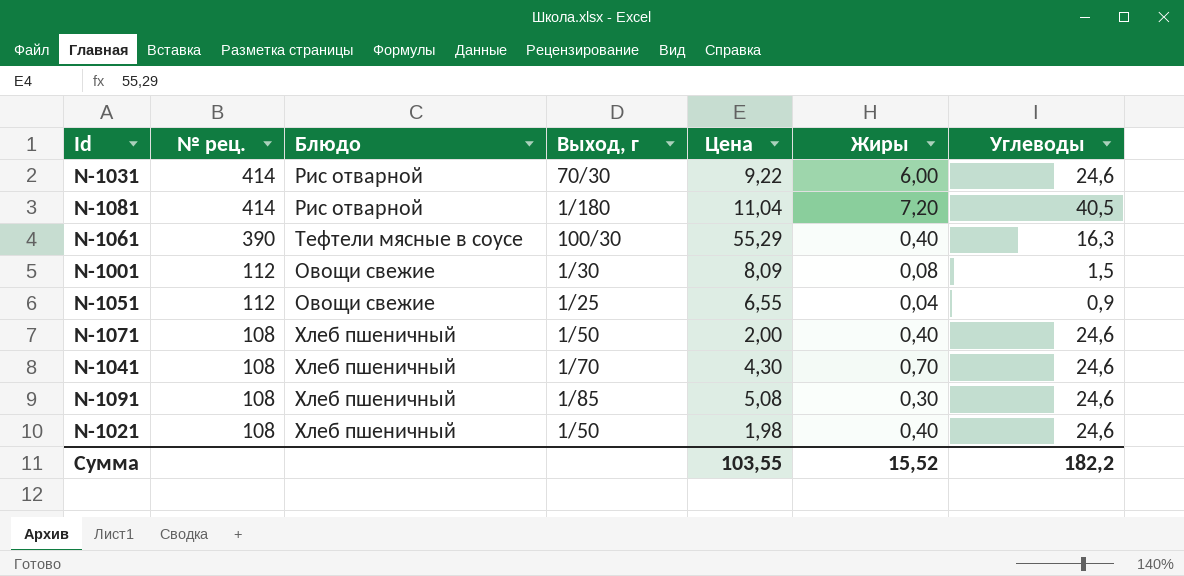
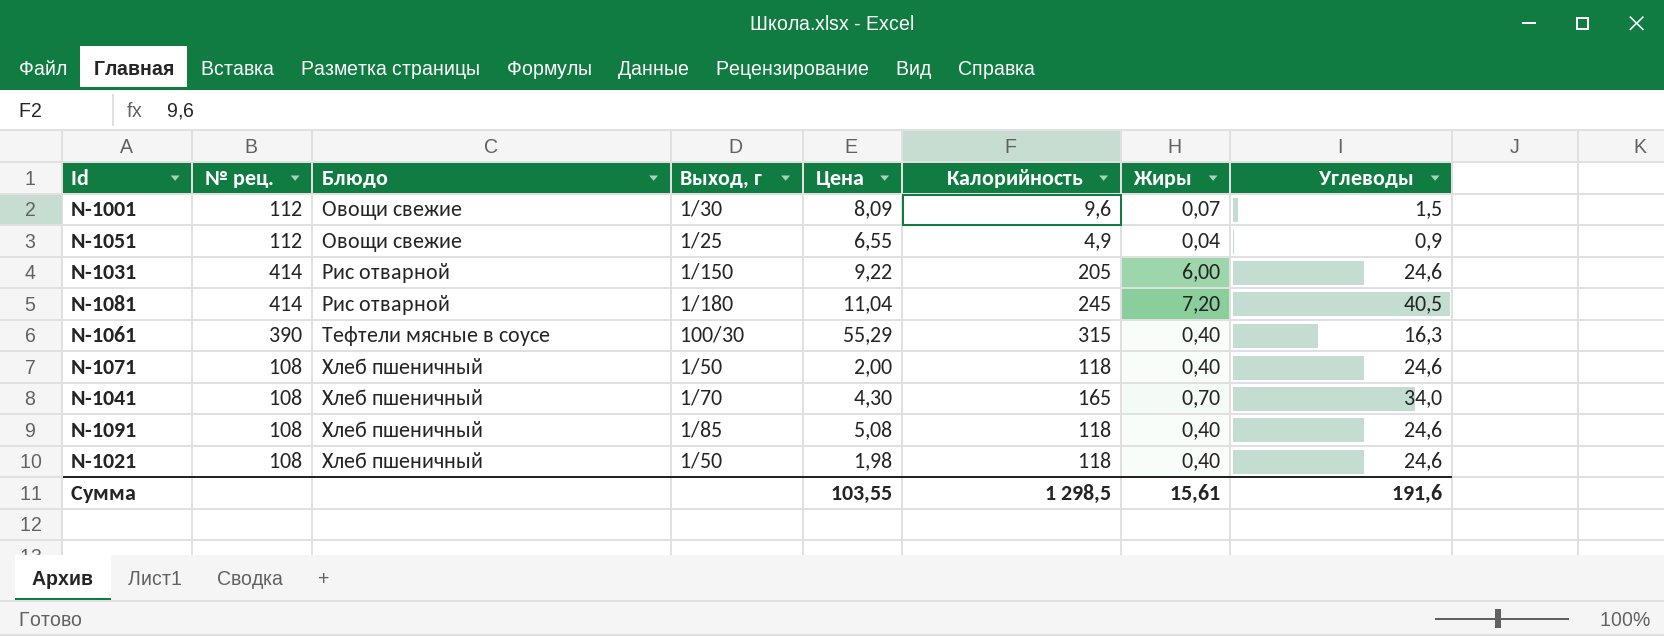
row order: № рец. descending -> Блюдо ascending
column Калорийность | position: none -> 6
N-1001 | Жиры: 0,08 -> 0,07
N-1031 | Выход, г: 70/30 -> 1/150
N-1041 | Углеводы: 24,6 -> 34,0
N-1091 | Жиры: 0,30 -> 0,40
Сумма | Жиры: 15,52 -> 15,61
Сумма | Углеводы: 182,2 -> 191,6

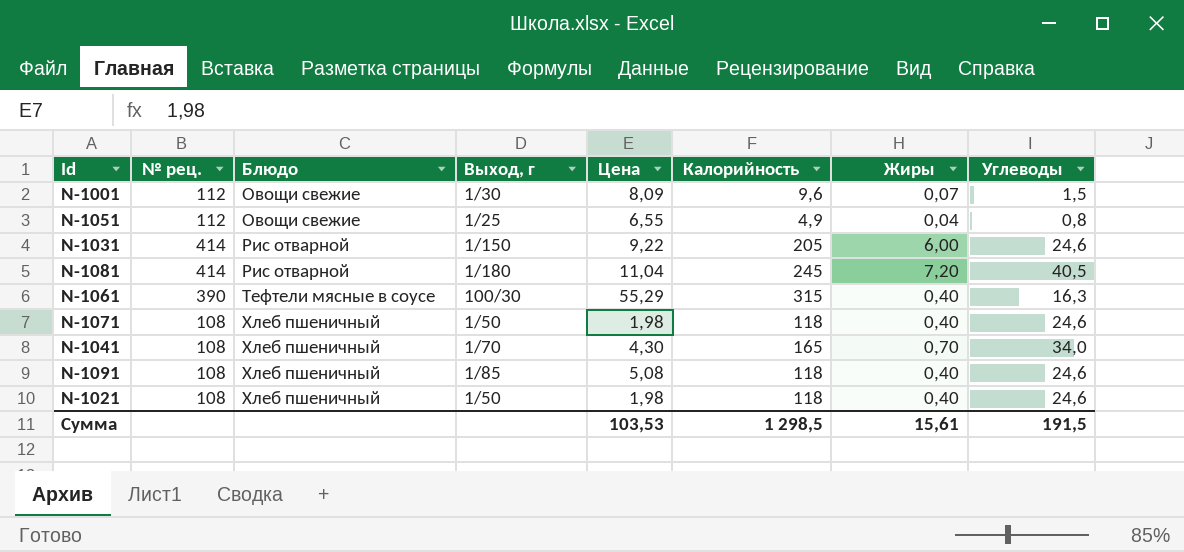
N-1051 | Углеводы: 0,9 -> 0,8
N-1071 | Цена: 2,00 -> 1,98
Сумма | Цена: 103,55 -> 103,53
Сумма | Углеводы: 191,6 -> 191,5

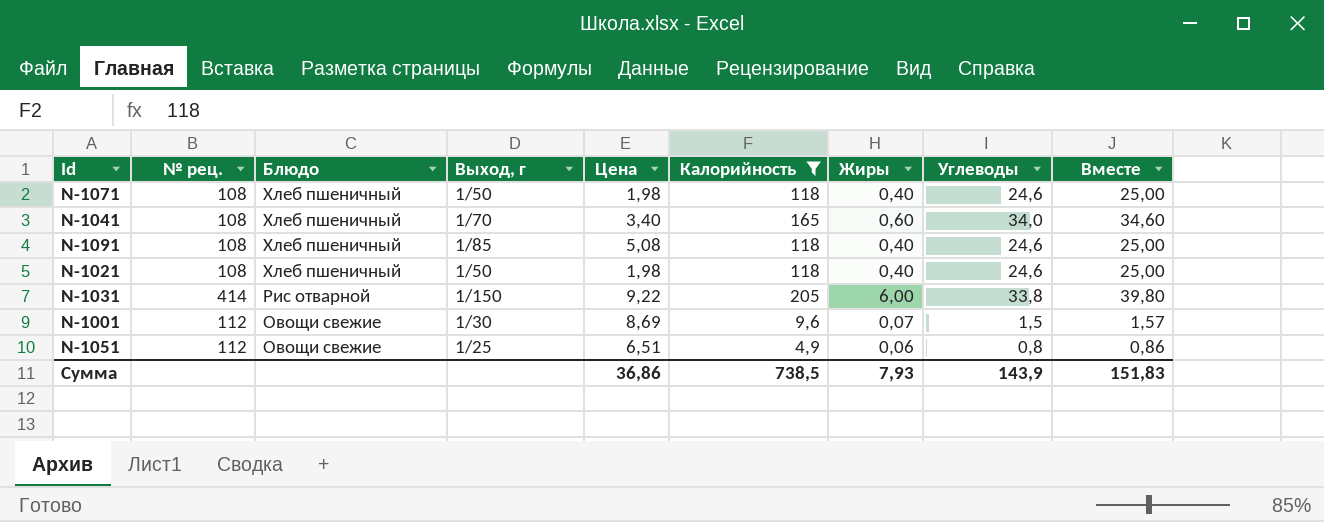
filter: none -> Калорийность <= 205
row order: Блюдо ascending -> Блюдо descending
column Вместе | formula: none -> [Жиры] + [Углеводы]
N-1041 | Цена: 4,30 -> 3,40
N-1041 | Жиры: 0,70 -> 0,60
N-1031 | Углеводы: 24,6 -> 33,8
N-1001 | Цена: 8,09 -> 8,69
N-1051 | Цена: 6,55 -> 6,51
N-1051 | Жиры: 0,04 -> 0,06
Сумма | Цена: 103,53 -> 36,86
Сумма | Калорийность: 1 298,5 -> 738,5
Сумма | Жиры: 15,61 -> 7,93
Сумма | Углеводы: 191,5 -> 143,9

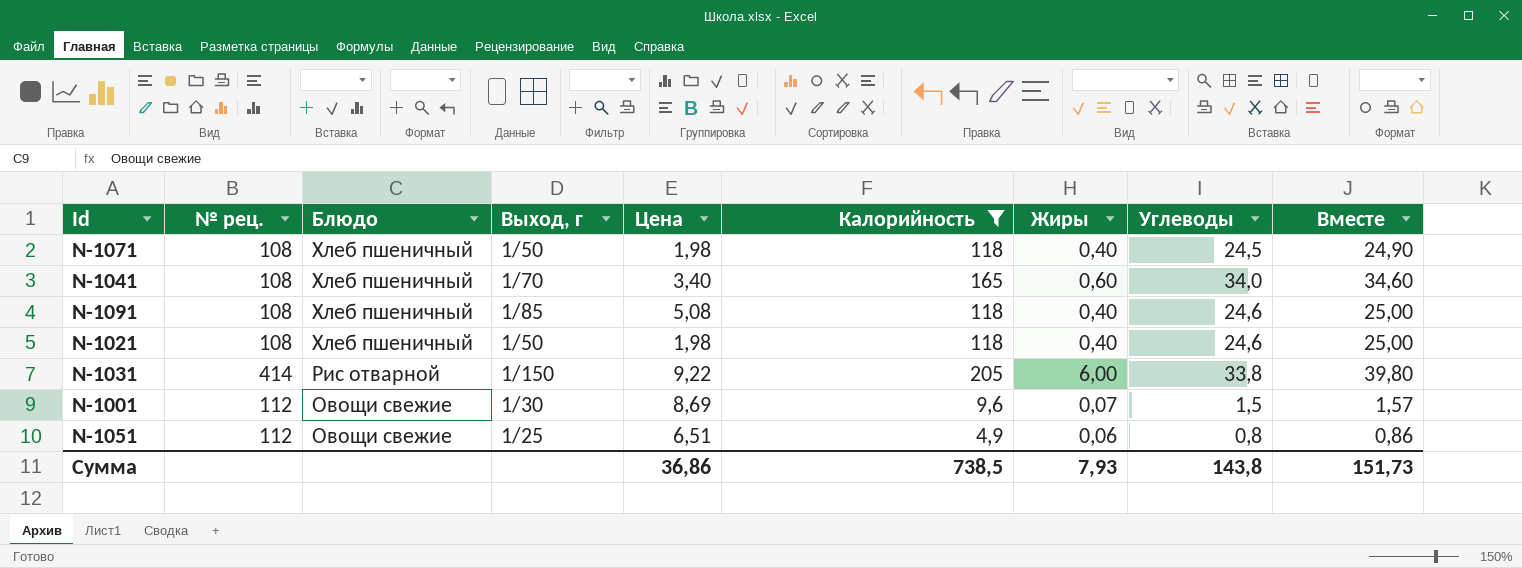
N-1071 | Углеводы: 24,6 -> 24,5
N-1071 | Вместе: 25,00 -> 24,90
Сумма | Углеводы: 143,9 -> 143,8
Сумма | Вместе: 151,83 -> 151,73

